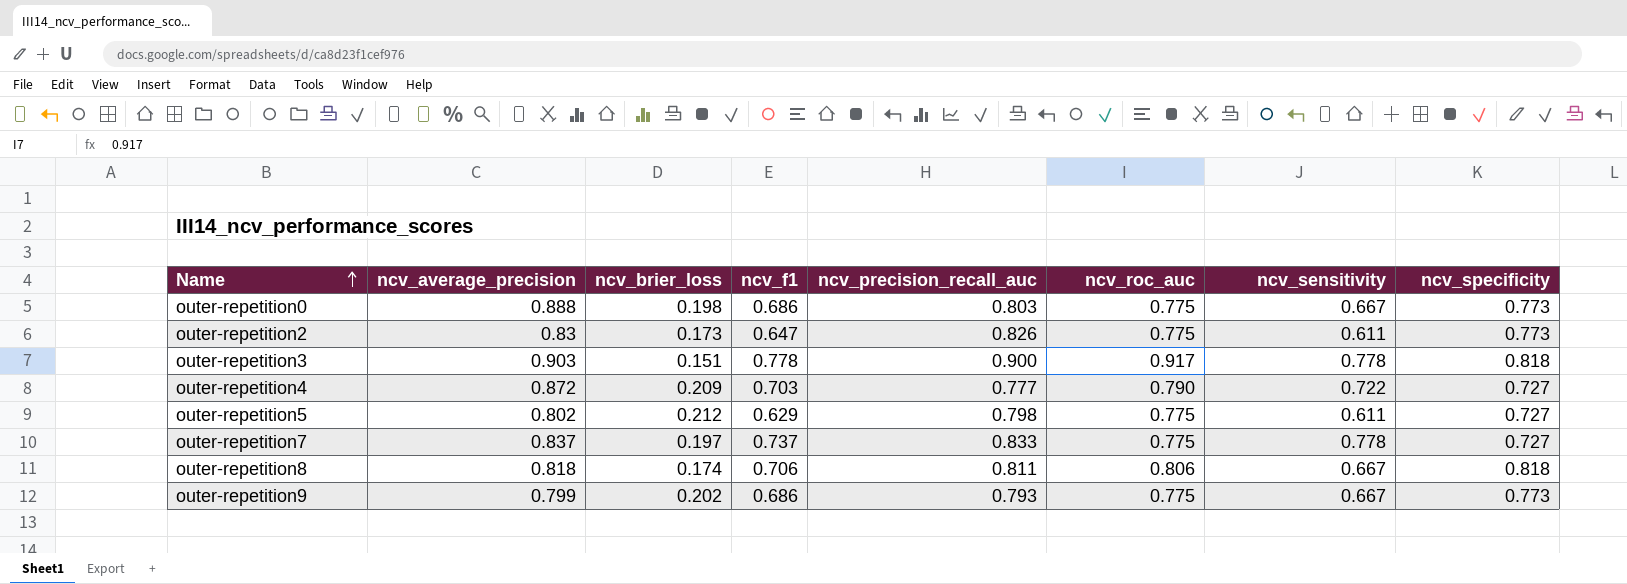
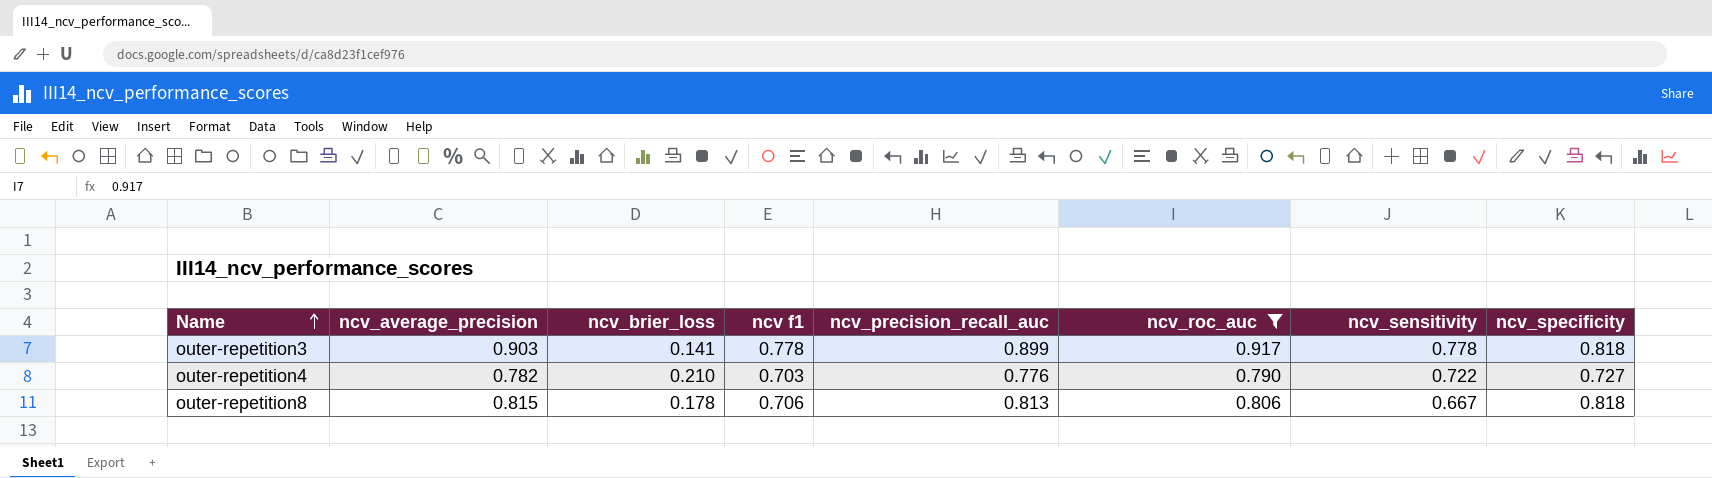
filter: none -> ncv_roc_auc != 0.775
column name: ncv_f1 -> ncv f1
outer-repetition3 | ncv_brier_loss: 0.151 -> 0.141
outer-repetition3 | ncv_precision_recall_auc: 0.900 -> 0.899
outer-repetition4 | ncv_average_precision: 0.872 -> 0.782
outer-repetition4 | ncv_brier_loss: 0.209 -> 0.210
outer-repetition4 | ncv_precision_recall_auc: 0.777 -> 0.776
outer-repetition8 | ncv_average_precision: 0.818 -> 0.815
outer-repetition8 | ncv_brier_loss: 0.174 -> 0.178
outer-repetition8 | ncv_precision_recall_auc: 0.811 -> 0.813

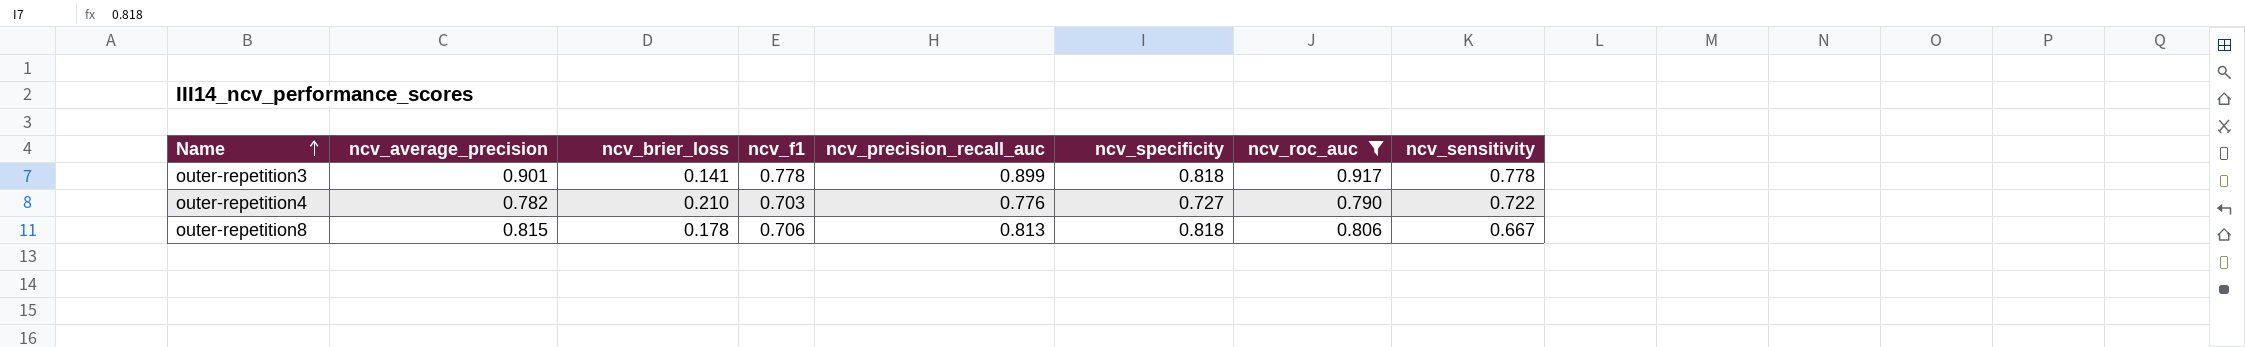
column name: ncv f1 -> ncv_f1
column ncv_specificity | position: 8 -> 6
outer-repetition3 | ncv_average_precision: 0.903 -> 0.901

